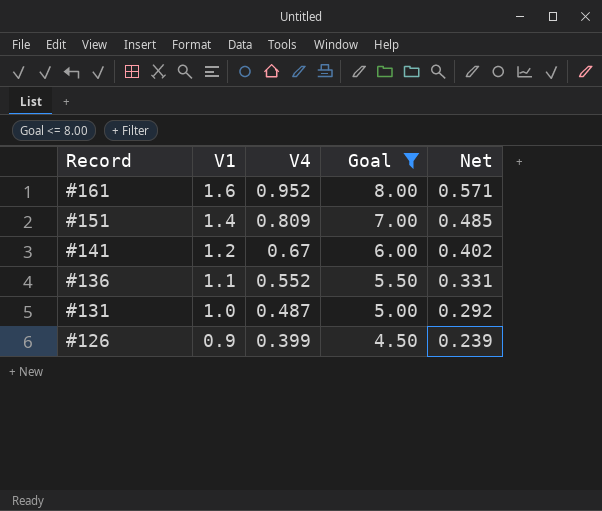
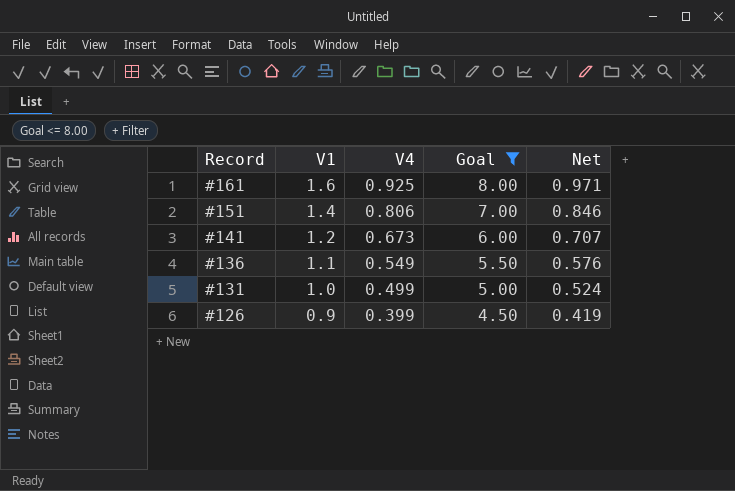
column Net | formula: [V4] * 0.6 -> [V4] * 1.05
#161 | V4: 0.952 -> 0.925
#151 | V4: 0.809 -> 0.806
#141 | V4: 0.67 -> 0.673
#136 | V4: 0.552 -> 0.549
#131 | V4: 0.487 -> 0.499

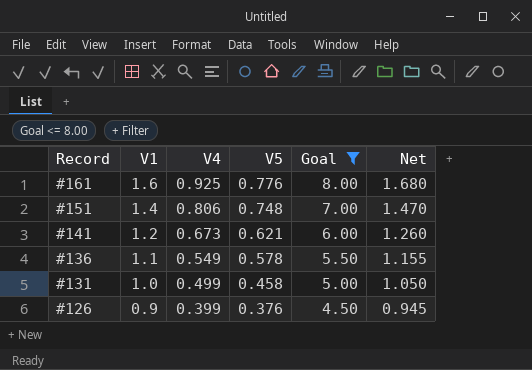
column V5 | position: none -> 4
column Net | formula: [V4] * 1.05 -> [V1] * 1.05

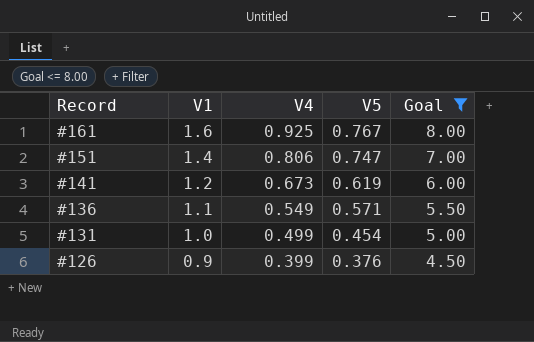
column Net | formula: [V1] * 1.05 -> none
#161 | V5: 0.776 -> 0.767
#151 | V5: 0.748 -> 0.747
#141 | V5: 0.621 -> 0.619
#136 | V5: 0.578 -> 0.571
#131 | V5: 0.458 -> 0.454

